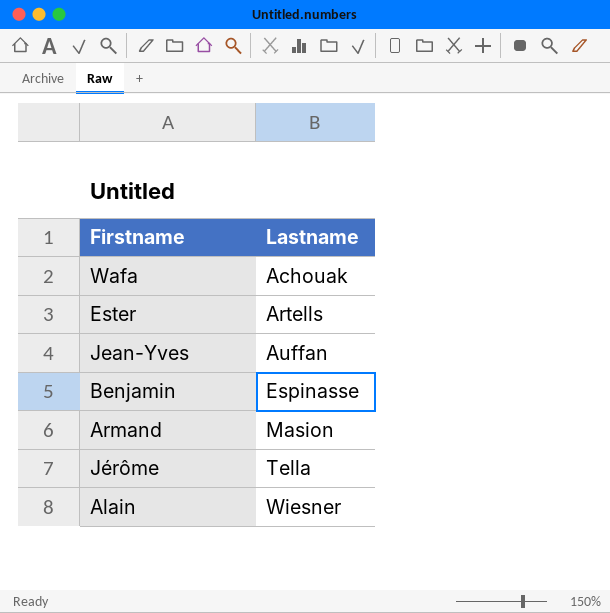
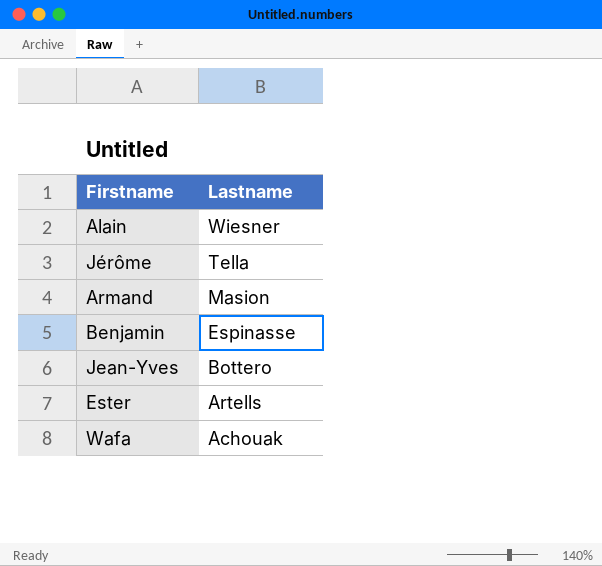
row order: Lastname ascending -> Lastname descending
Jean-Yves | Lastname: Auffan -> Bottero

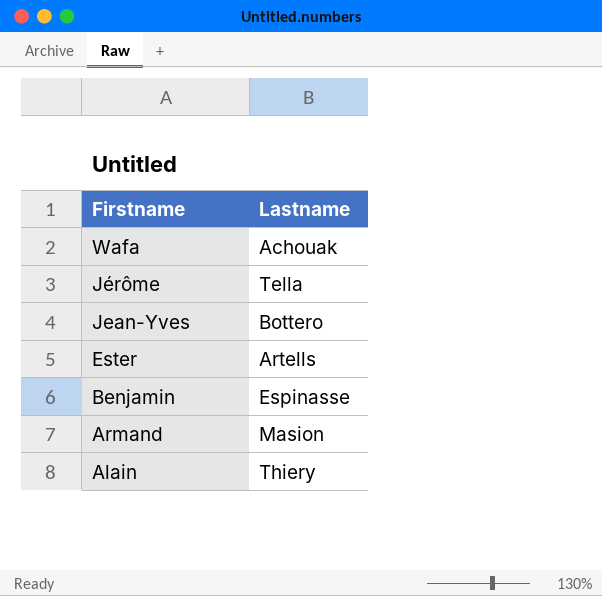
row order: Lastname descending -> Firstname descending
Alain | Lastname: Wiesner -> Thiery

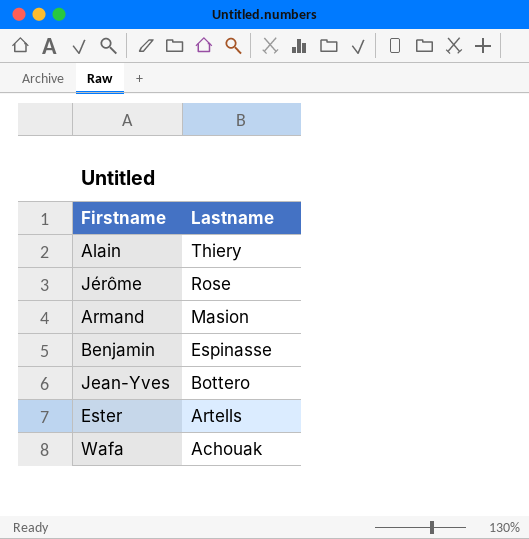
row order: Firstname descending -> Lastname descending
Jérôme | Lastname: Tella -> Rose

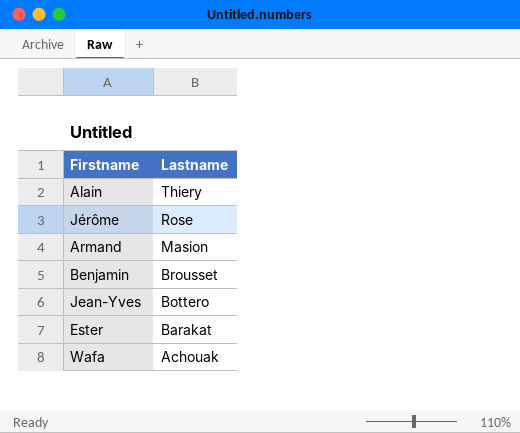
Benjamin | Lastname: Espinasse -> Brousset
Ester | Lastname: Artells -> Barakat

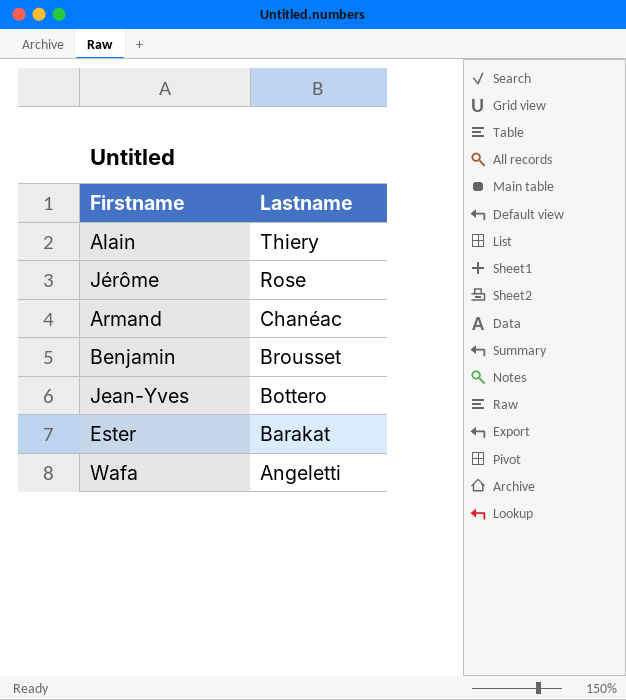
Armand | Lastname: Masion -> Chanéac
Wafa | Lastname: Achouak -> Angeletti

